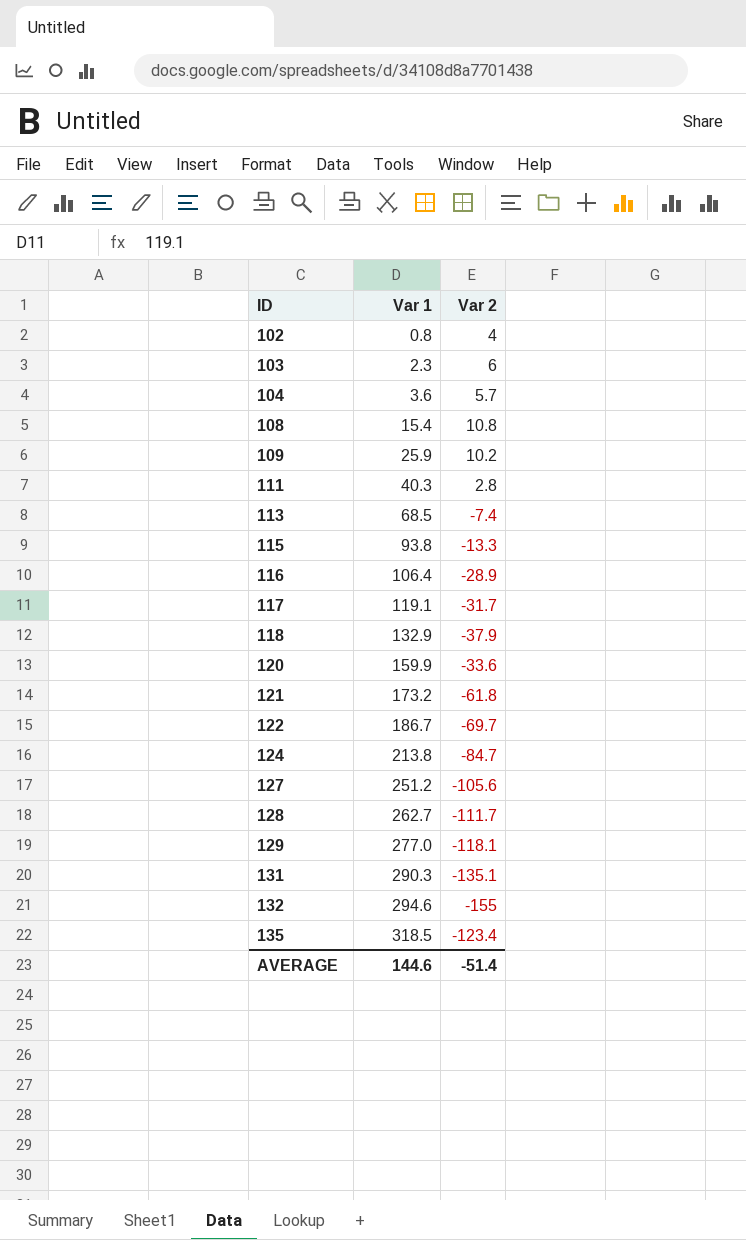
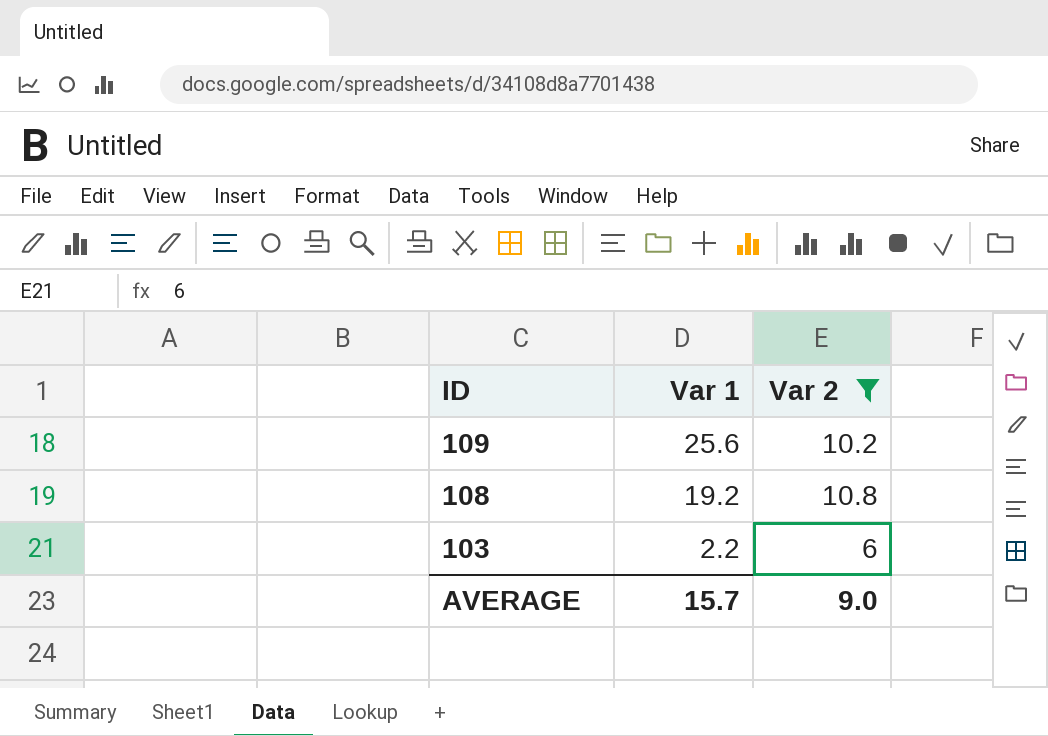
filter: none -> Var 2 >= 6
row order: ID ascending -> ID descending
109 | Var 1: 25.9 -> 25.6
108 | Var 1: 15.4 -> 19.2
103 | Var 1: 2.3 -> 2.2
AVERAGE | Var 1: 144.6 -> 15.7
AVERAGE | Var 2: -51.4 -> 9.0

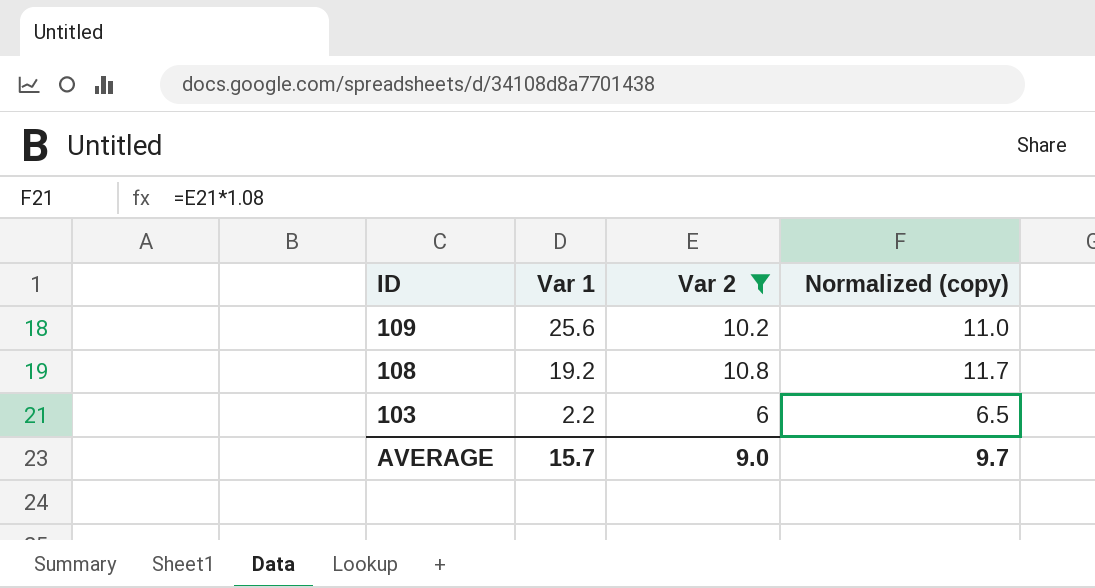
column Normalized (copy) | formula: none -> [Var 2] * 1.08

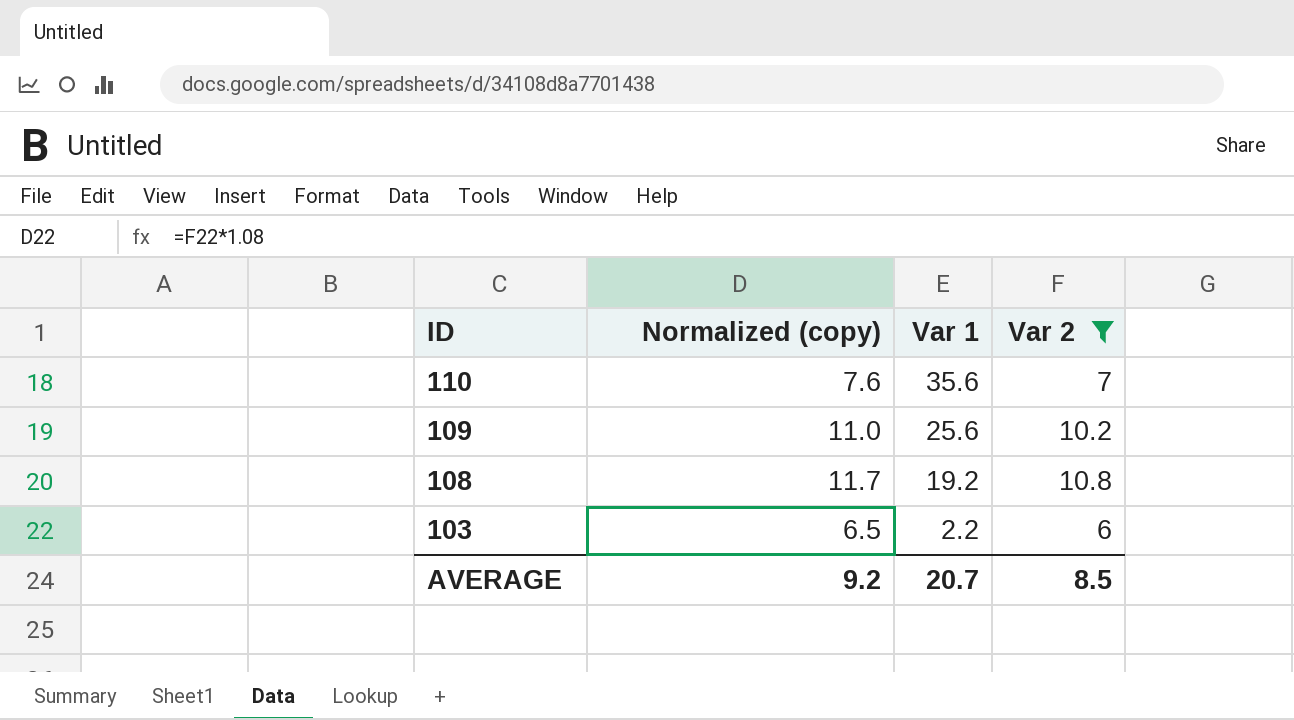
column Normalized (copy) | position: 4 -> 2
row 110: none -> 7.6 | 35.6 | 7
AVERAGE | Normalized (copy): 9.7 -> 9.2
AVERAGE | Var 1: 15.7 -> 20.7
AVERAGE | Var 2: 9.0 -> 8.5

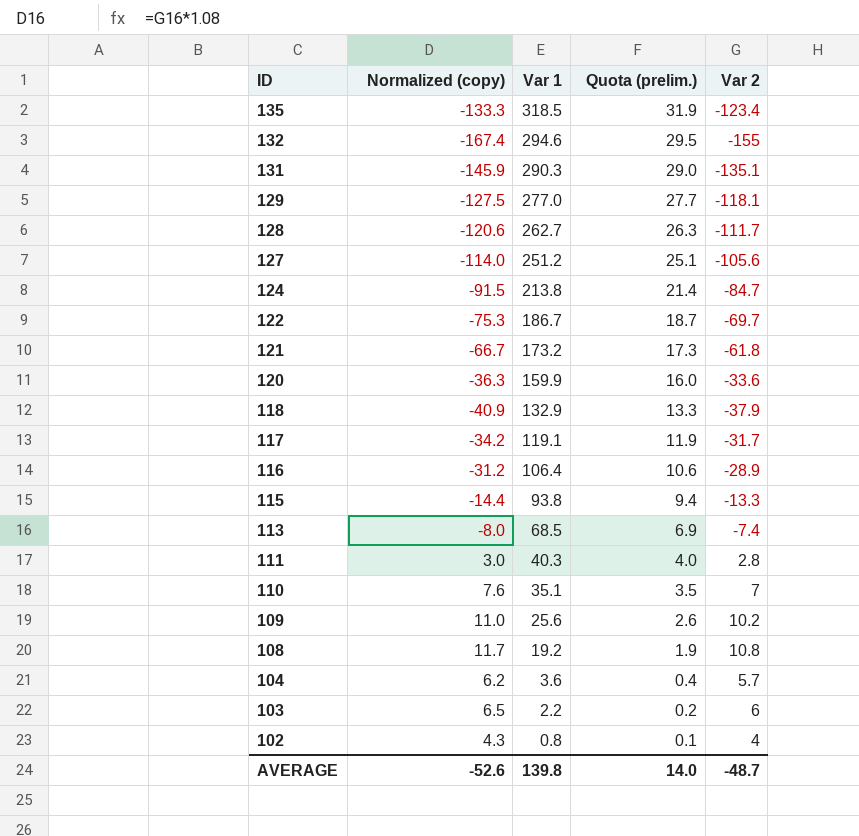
filter: Var 2 >= 6 -> none
column Quota (prelim.) | formula: none -> [Var 1] * 0.1
110 | Var 1: 35.6 -> 35.1
AVERAGE | Normalized (copy): 9.2 -> -52.6
AVERAGE | Var 1: 20.7 -> 139.8
AVERAGE | Var 2: 8.5 -> -48.7

